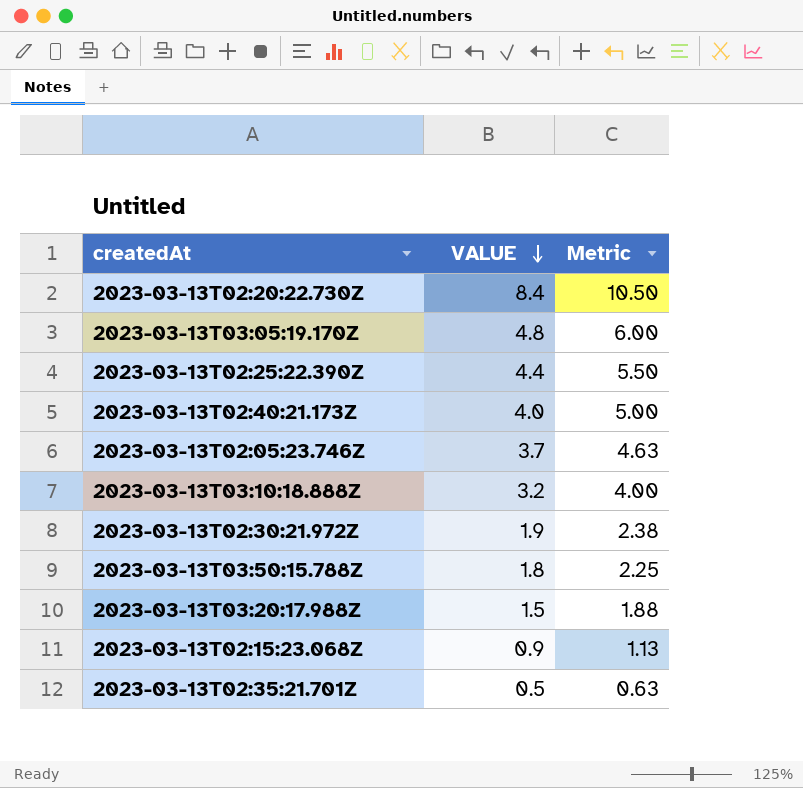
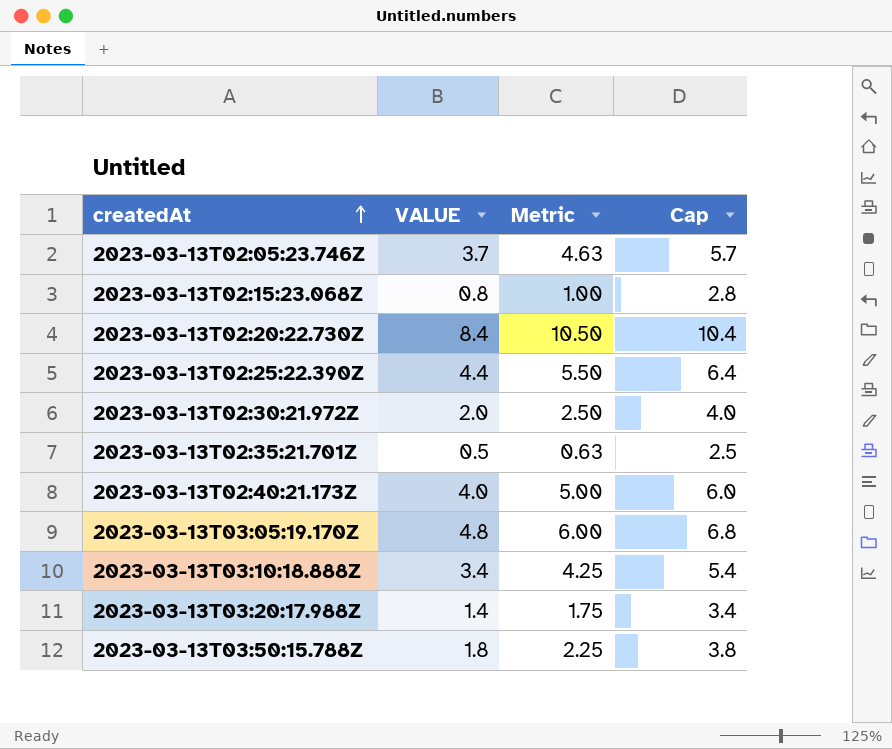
row order: VALUE descending -> createdAt ascending
column Cap | formula: none -> [VALUE] + 2
2023-03-13T02:15:23.068Z | VALUE: 0.9 -> 0.8
2023-03-13T02:15:23.068Z | Metric: 1.13 -> 1.00
2023-03-13T02:30:21.972Z | VALUE: 1.9 -> 2.0
2023-03-13T02:30:21.972Z | Metric: 2.38 -> 2.50
2023-03-13T03:10:18.888Z | VALUE: 3.2 -> 3.4
2023-03-13T03:10:18.888Z | Metric: 4.00 -> 4.25
2023-03-13T03:20:17.988Z | VALUE: 1.5 -> 1.4
2023-03-13T03:20:17.988Z | Metric: 1.88 -> 1.75

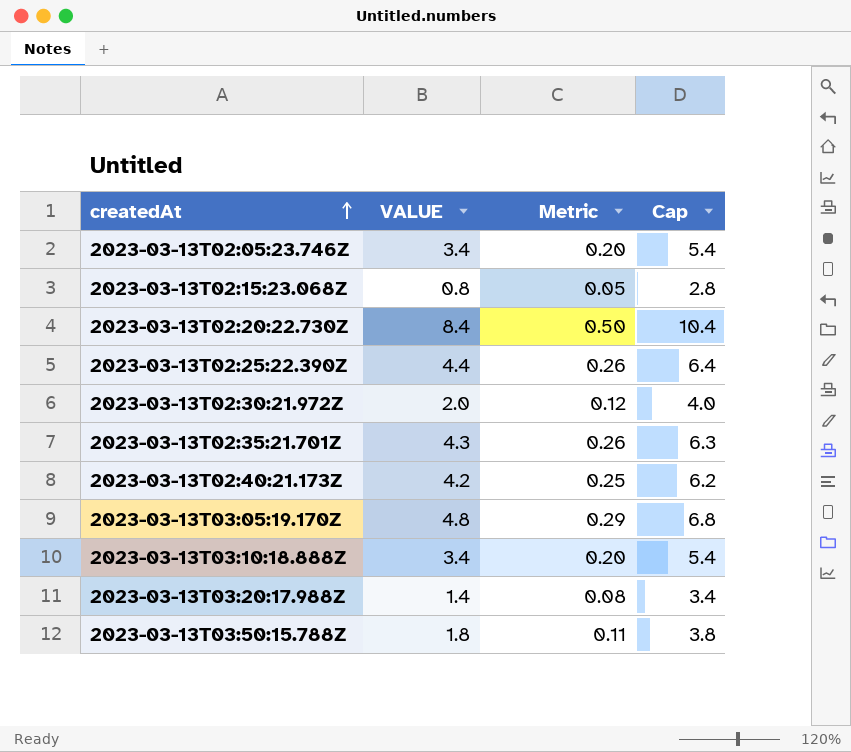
column Metric | formula: [VALUE] * 1.25 -> [VALUE] * 0.06
2023-03-13T02:05:23.746Z | VALUE: 3.7 -> 3.4
2023-03-13T02:05:23.746Z | Cap: 5.7 -> 5.4
2023-03-13T02:35:21.701Z | VALUE: 0.5 -> 4.3
2023-03-13T02:35:21.701Z | Cap: 2.5 -> 6.3
2023-03-13T02:40:21.173Z | VALUE: 4.0 -> 4.2
2023-03-13T02:40:21.173Z | Cap: 6.0 -> 6.2

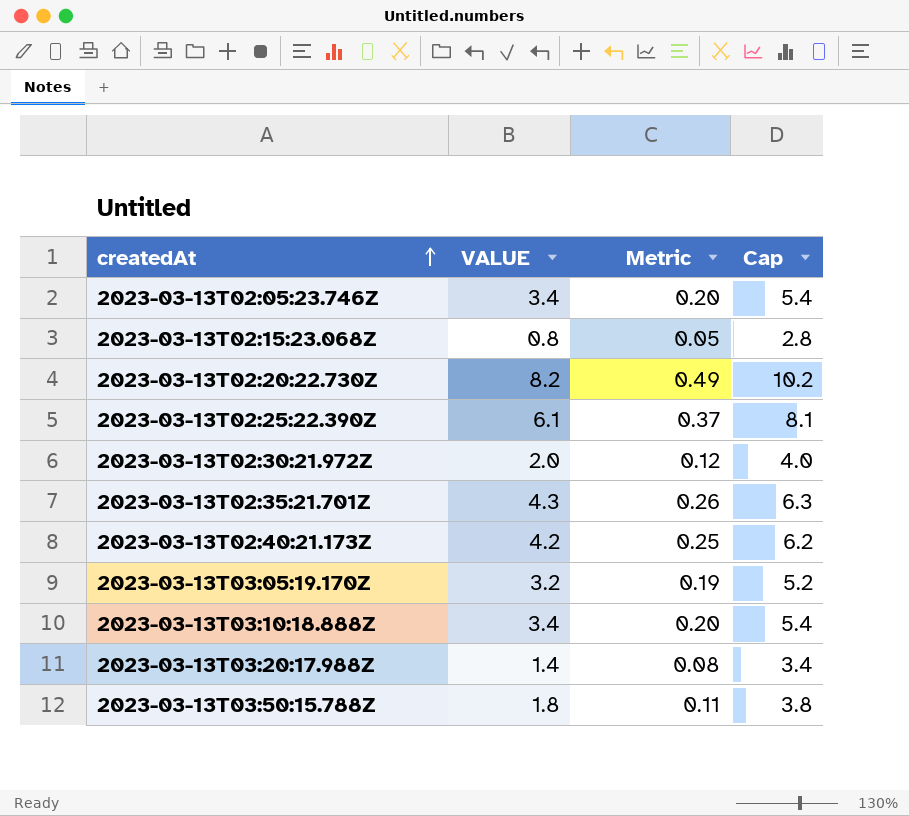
2023-03-13T02:20:22.730Z | VALUE: 8.4 -> 8.2
2023-03-13T02:20:22.730Z | Metric: 0.50 -> 0.49
2023-03-13T02:20:22.730Z | Cap: 10.4 -> 10.2
2023-03-13T02:25:22.390Z | VALUE: 4.4 -> 6.1
2023-03-13T02:25:22.390Z | Metric: 0.26 -> 0.37
2023-03-13T02:25:22.390Z | Cap: 6.4 -> 8.1
2023-03-13T03:05:19.170Z | VALUE: 4.8 -> 3.2
2023-03-13T03:05:19.170Z | Metric: 0.29 -> 0.19
2023-03-13T03:05:19.170Z | Cap: 6.8 -> 5.2

